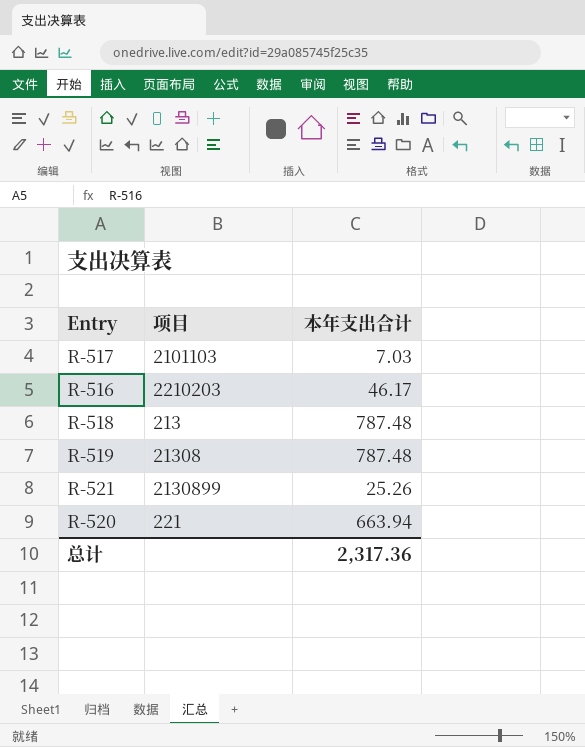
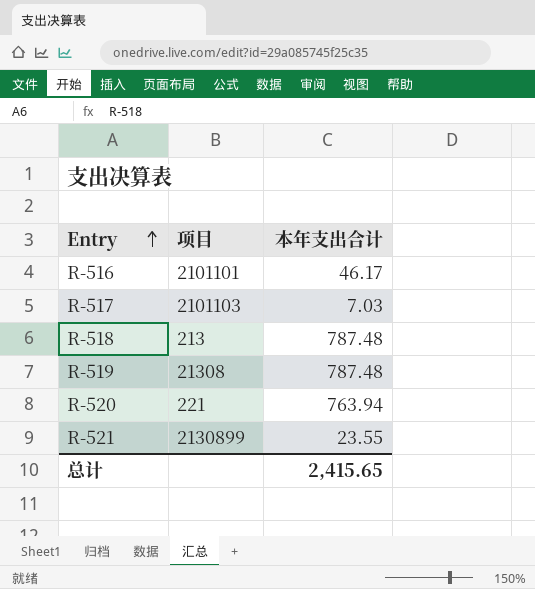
row order: none -> Entry ascending
R-516 | 项目: 2210203 -> 2101101
R-520 | 本年支出合计: 663.94 -> 763.94
R-521 | 本年支出合计: 25.26 -> 23.55
总计 | 本年支出合计: 2,317.36 -> 2,415.65

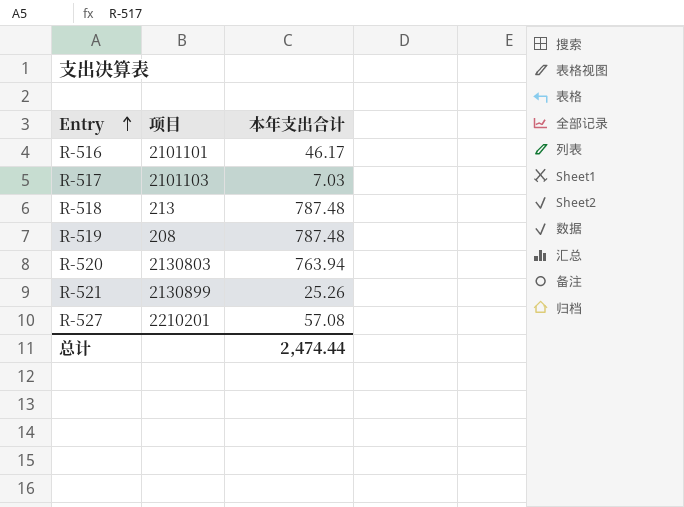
R-519 | 项目: 21308 -> 208
R-520 | 项目: 221 -> 2130803
R-521 | 本年支出合计: 23.55 -> 25.26
row R-527: none -> 2210201 | 57.08
总计 | 本年支出合计: 2,415.65 -> 2,474.44

